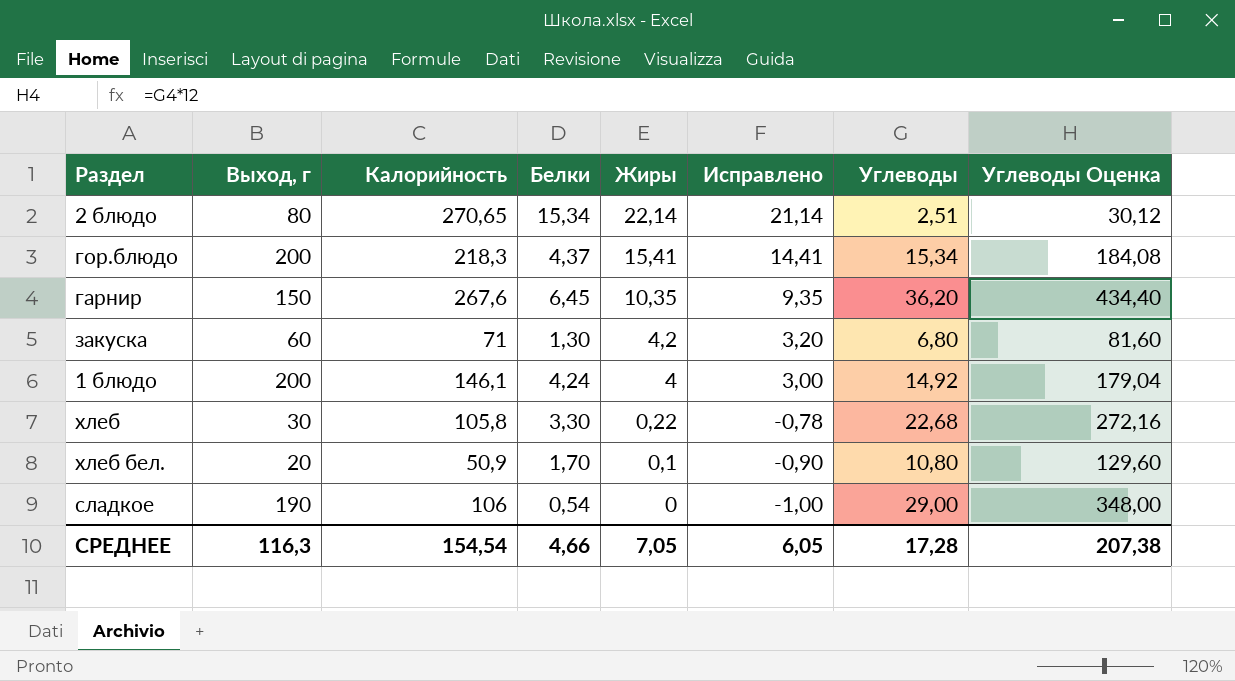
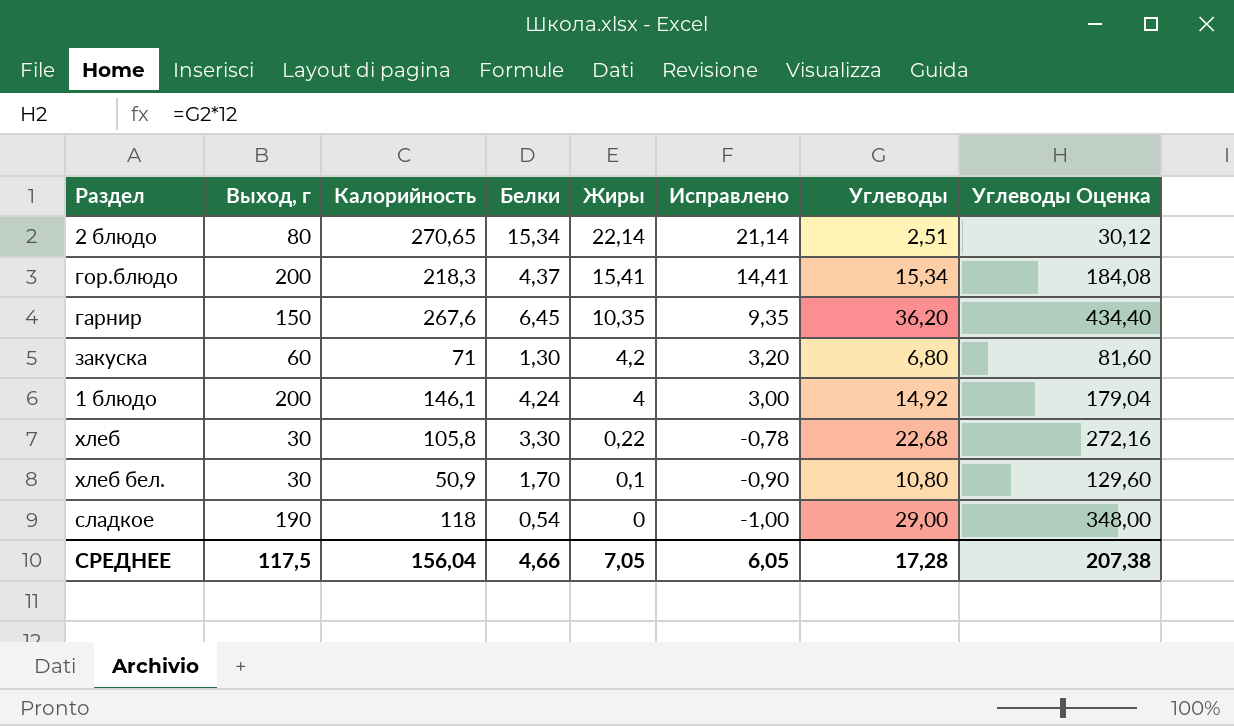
хлеб бел. | Выход, г: 20 -> 30
сладкое | Калорийность: 106 -> 118
СРЕДНЕЕ | Выход, г: 116,3 -> 117,5
СРЕДНЕЕ | Калорийность: 154,54 -> 156,04

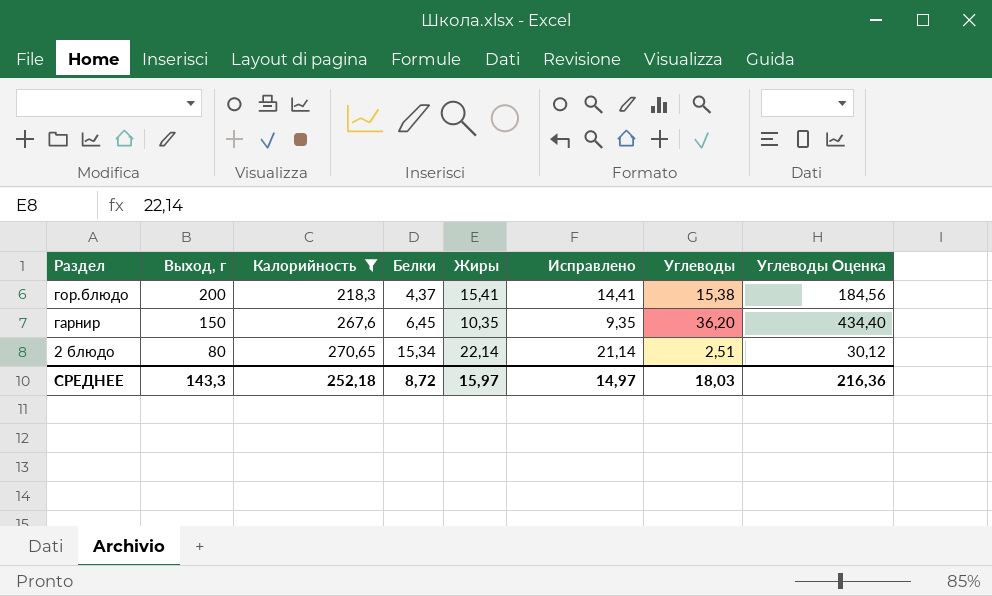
filter: none -> Калорийность >= 218,3
row order: Жиры descending -> Раздел descending
гор.блюдо | Углеводы: 15,34 -> 15,38
гор.блюдо | Углеводы Оценка: 184,08 -> 184,56
СРЕДНЕЕ | Выход, г: 117,5 -> 143,3
СРЕДНЕЕ | Калорийность: 156,04 -> 252,18
СРЕДНЕЕ | Белки: 4,66 -> 8,72
СРЕДНЕЕ | Жиры: 7,05 -> 15,97
СРЕДНЕЕ | Исправлено: 6,05 -> 14,97
СРЕДНЕЕ | Углеводы: 17,28 -> 18,03
СРЕДНЕЕ | Углеводы Оценка: 207,38 -> 216,36

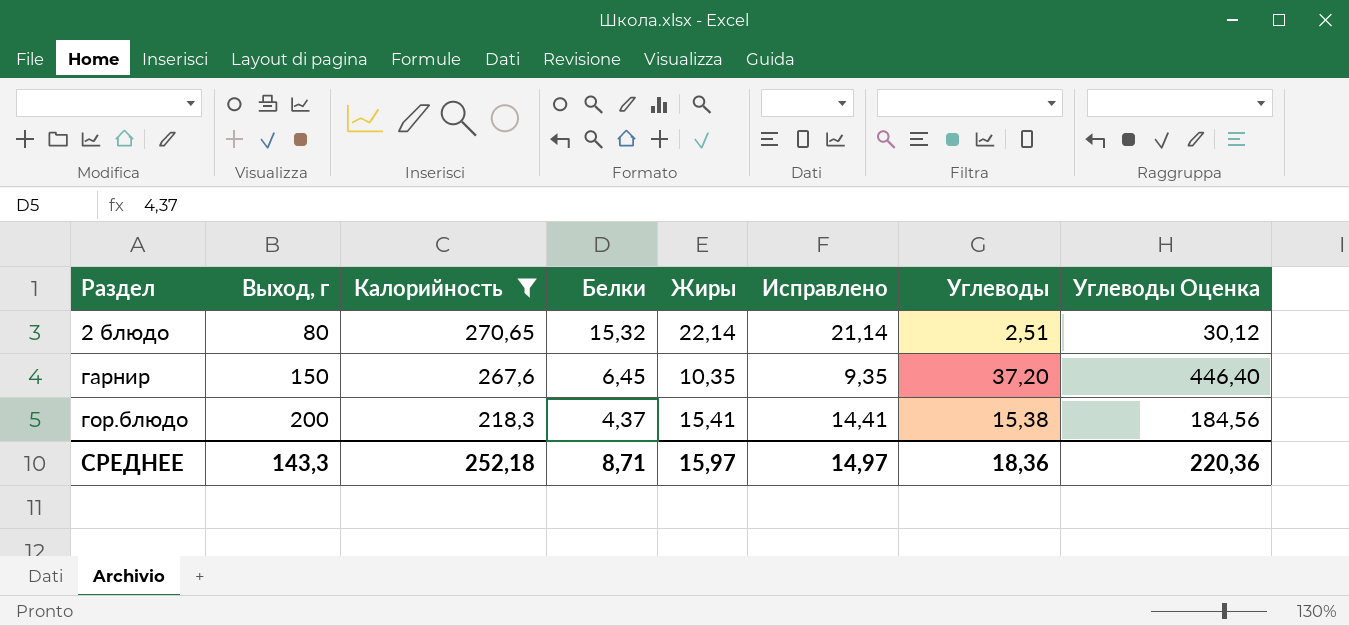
row order: Раздел descending -> Раздел ascending
2 блюдо | Белки: 15,34 -> 15,32
гарнир | Углеводы: 36,20 -> 37,20
гарнир | Углеводы Оценка: 434,40 -> 446,40
СРЕДНЕЕ | Белки: 8,72 -> 8,71
СРЕДНЕЕ | Углеводы: 18,03 -> 18,36
СРЕДНЕЕ | Углеводы Оценка: 216,36 -> 220,36

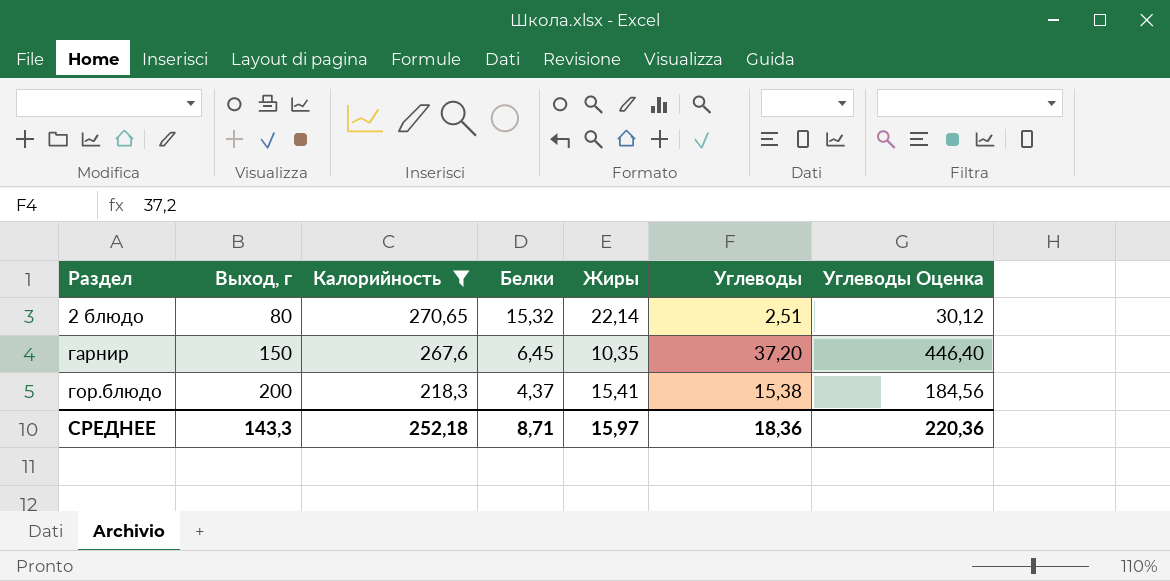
column Исправлено | formula: [Жиры] - 1 -> none

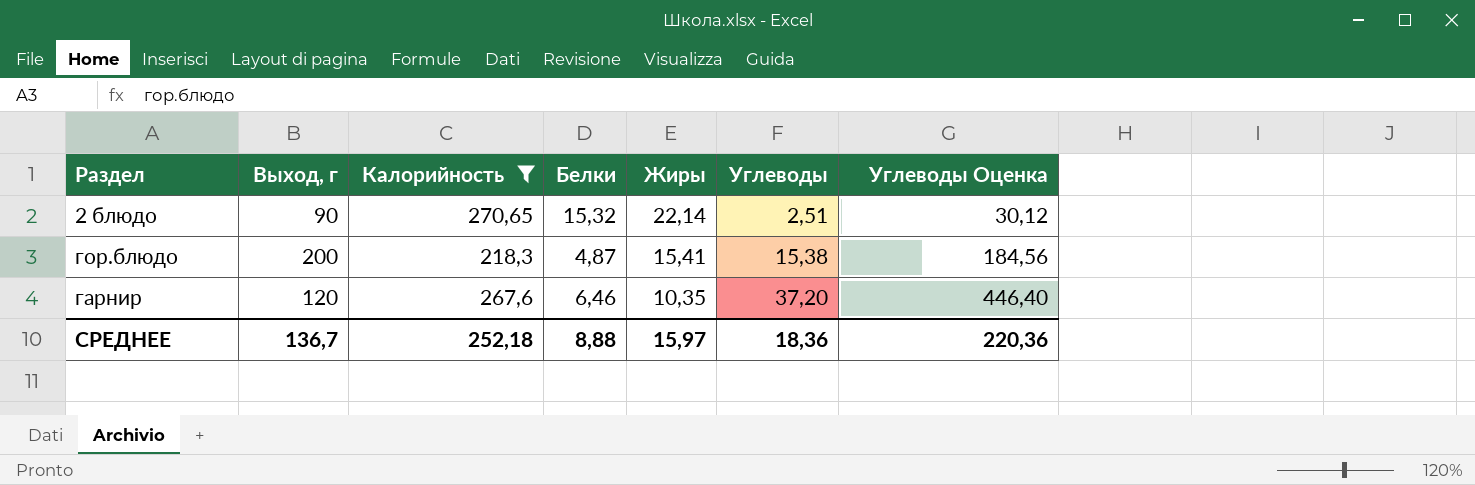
row order: Раздел ascending -> Жиры descending
2 блюдо | Выход, г: 80 -> 90
гор.блюдо | Белки: 4,37 -> 4,87
гарнир | Выход, г: 150 -> 120
гарнир | Белки: 6,45 -> 6,46
СРЕДНЕЕ | Выход, г: 143,3 -> 136,7
СРЕДНЕЕ | Белки: 8,71 -> 8,88

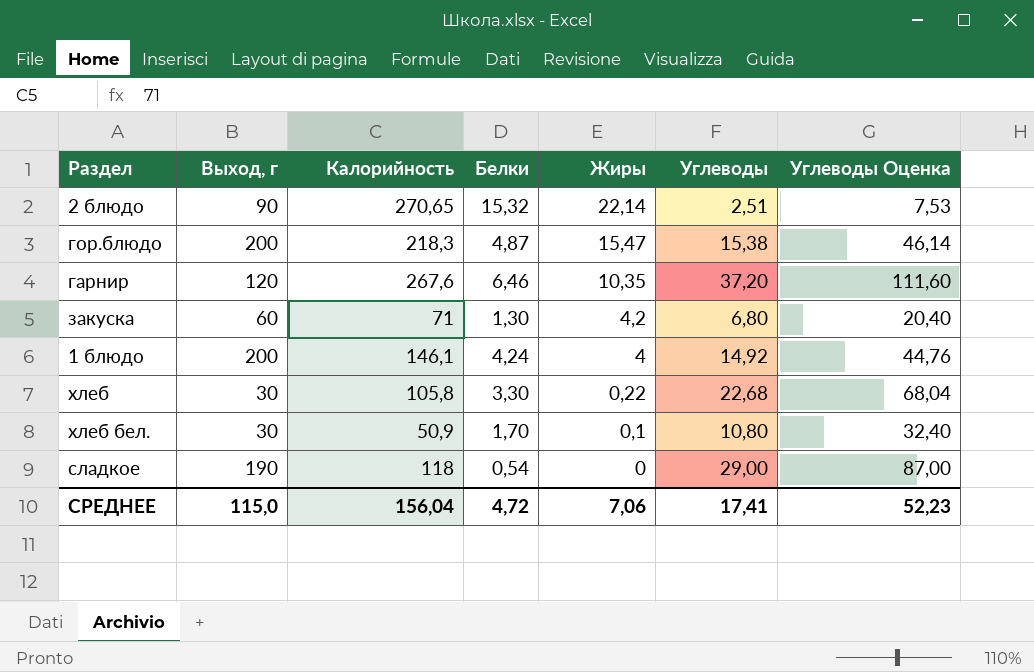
filter: Калорийность >= 218,3 -> none
column Углеводы Оценка | formula: [Углеводы] * 12 -> [Углеводы] * 3
гор.блюдо | Жиры: 15,41 -> 15,47
СРЕДНЕЕ | Выход, г: 136,7 -> 115,0
СРЕДНЕЕ | Калорийность: 252,18 -> 156,04
СРЕДНЕЕ | Белки: 8,88 -> 4,72
СРЕДНЕЕ | Жиры: 15,97 -> 7,06
СРЕДНЕЕ | Углеводы: 18,36 -> 17,41
СРЕДНЕЕ | Углеводы Оценка: 220,36 -> 52,23

